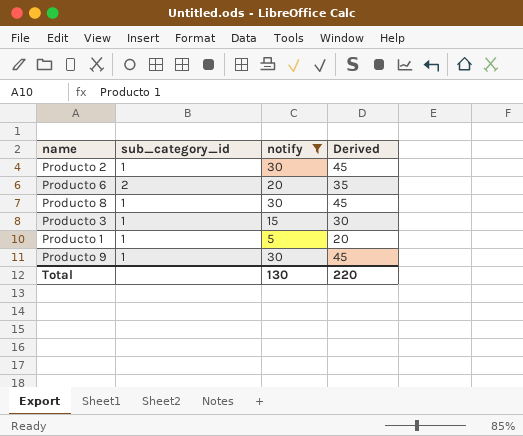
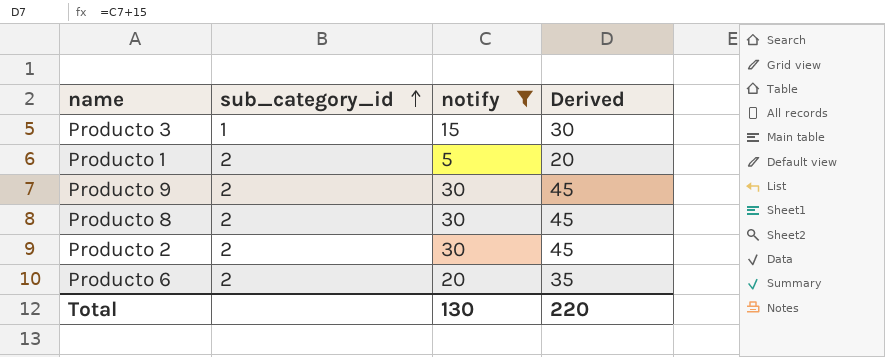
row order: none -> sub_category_id ascending
Producto 1 | sub_category_id: 1 -> 2
Producto 9 | sub_category_id: 1 -> 2
Producto 8 | sub_category_id: 1 -> 2
Producto 2 | sub_category_id: 1 -> 2

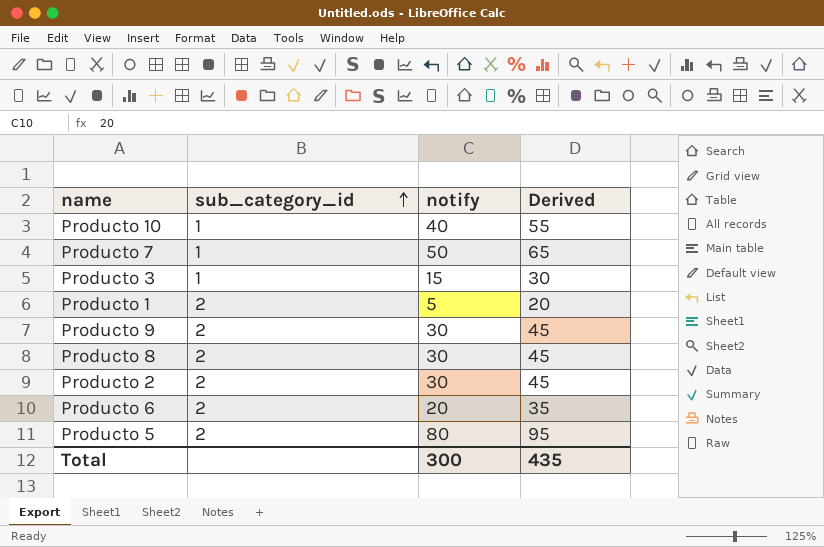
filter: notify <= 30 -> none
Total | notify: 130 -> 300
Total | Derived: 220 -> 435

